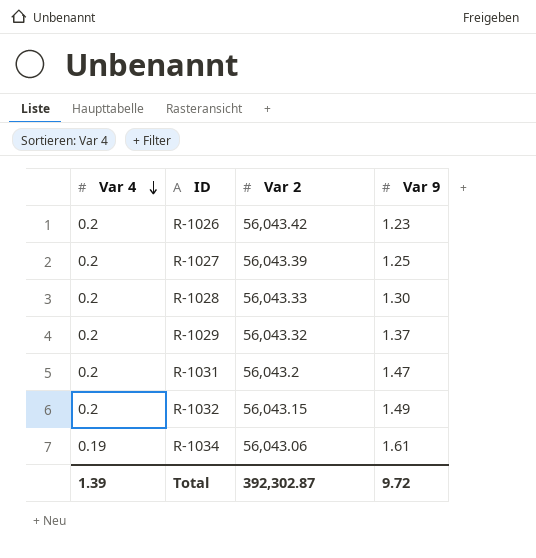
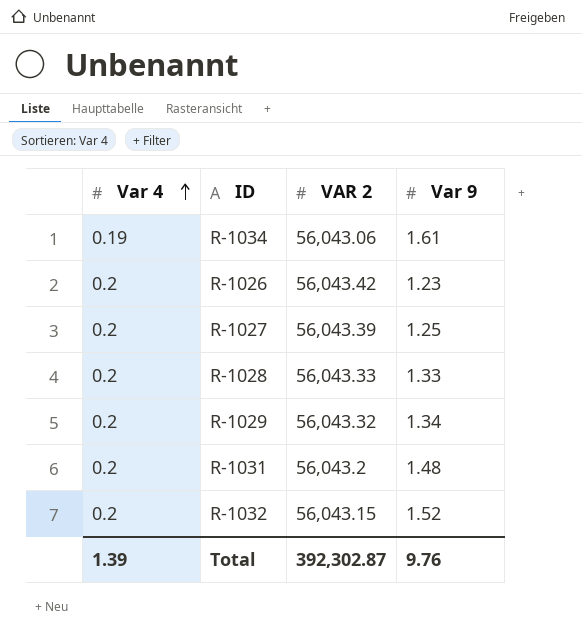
row order: Var 4 descending -> Var 4 ascending
column name: Var 2 -> VAR 2
R-1028 | Var 9: 1.30 -> 1.33
R-1029 | Var 9: 1.37 -> 1.34
R-1031 | Var 9: 1.47 -> 1.48
R-1032 | Var 9: 1.49 -> 1.52
Total | Var 9: 9.72 -> 9.76

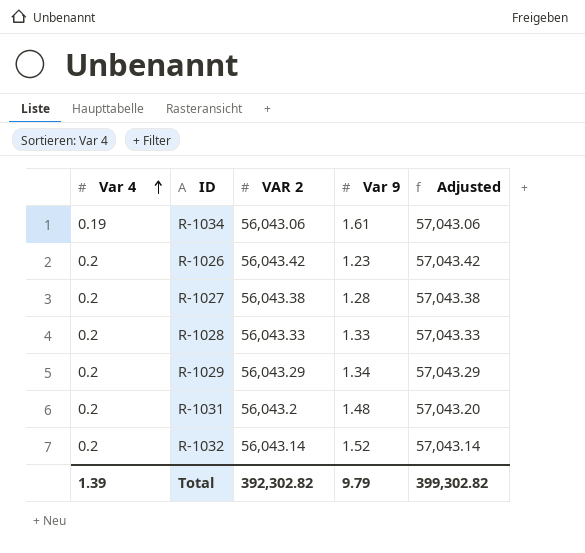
column Adjusted | formula: none -> [VAR 2] + 1000
R-1027 | VAR 2: 56,043.39 -> 56,043.38
R-1027 | Var 9: 1.25 -> 1.28
R-1029 | VAR 2: 56,043.32 -> 56,043.29
R-1032 | VAR 2: 56,043.15 -> 56,043.14
Total | VAR 2: 392,302.87 -> 392,302.82
Total | Var 9: 9.76 -> 9.79

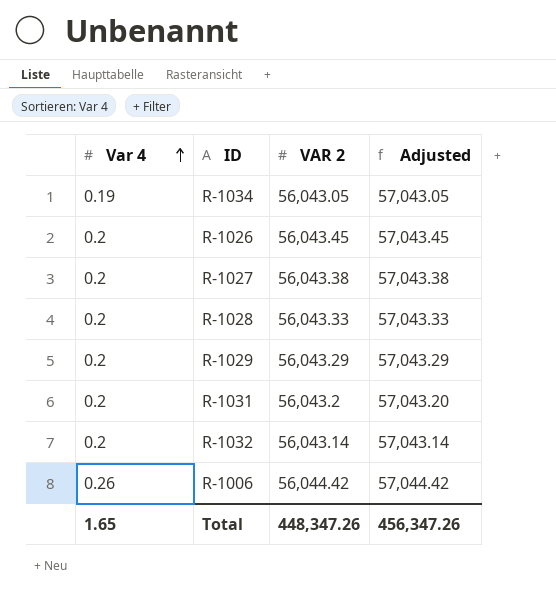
column Var 9 | position: 4 -> none
R-1034 | VAR 2: 56,043.06 -> 56,043.05
R-1034 | Adjusted: 57,043.06 -> 57,043.05
R-1026 | VAR 2: 56,043.42 -> 56,043.45
R-1026 | Adjusted: 57,043.42 -> 57,043.45
row R-1006: none -> 0.26 | 56,044.42 | 57,044.42
Total | Var 4: 1.39 -> 1.65
Total | VAR 2: 392,302.82 -> 448,347.26
Total | Adjusted: 399,302.82 -> 456,347.26

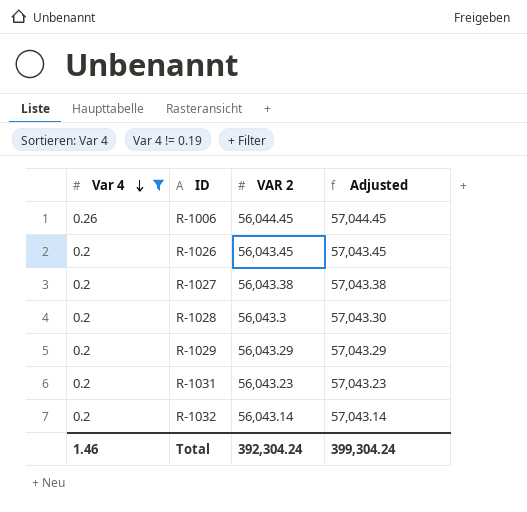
filter: none -> Var 4 != 0.19
row order: Var 4 ascending -> Var 4 descending
R-1006 | VAR 2: 56,044.42 -> 56,044.45
R-1006 | Adjusted: 57,044.42 -> 57,044.45
R-1028 | VAR 2: 56,043.33 -> 56,043.3
R-1028 | Adjusted: 57,043.33 -> 57,043.30
R-1031 | VAR 2: 56,043.2 -> 56,043.23
R-1031 | Adjusted: 57,043.20 -> 57,043.23
Total | Var 4: 1.65 -> 1.46
Total | VAR 2: 448,347.26 -> 392,304.24
Total | Adjusted: 456,347.26 -> 399,304.24

